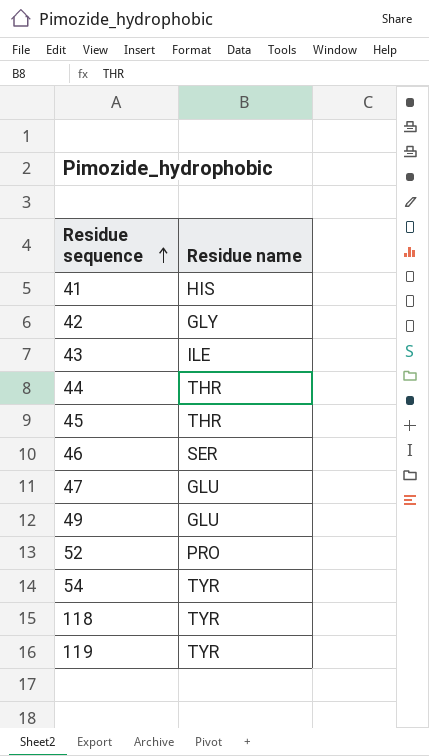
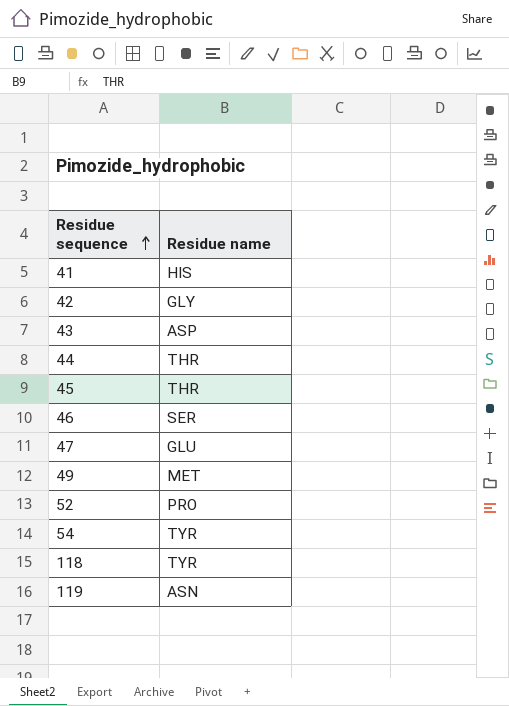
43 | Residue name: ILE -> ASP
49 | Residue name: GLU -> MET
119 | Residue name: TYR -> ASN

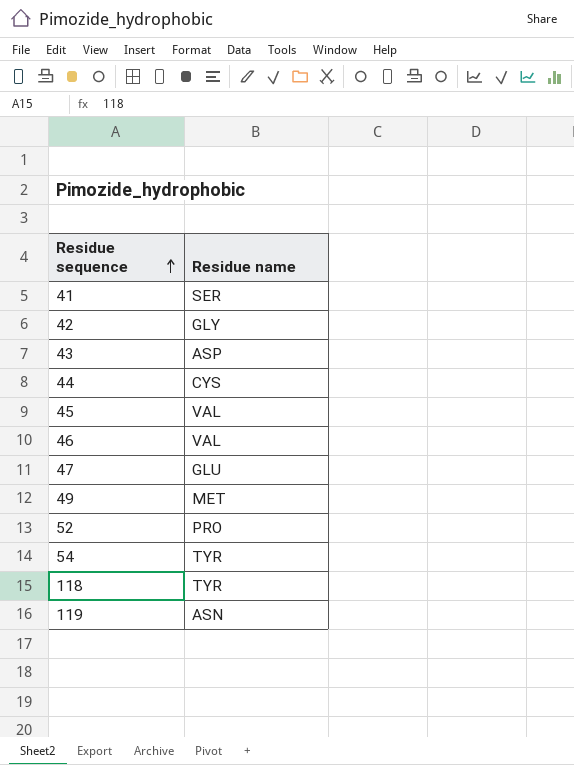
41 | Residue name: HIS -> SER
44 | Residue name: THR -> CYS
45 | Residue name: THR -> VAL
46 | Residue name: SER -> VAL

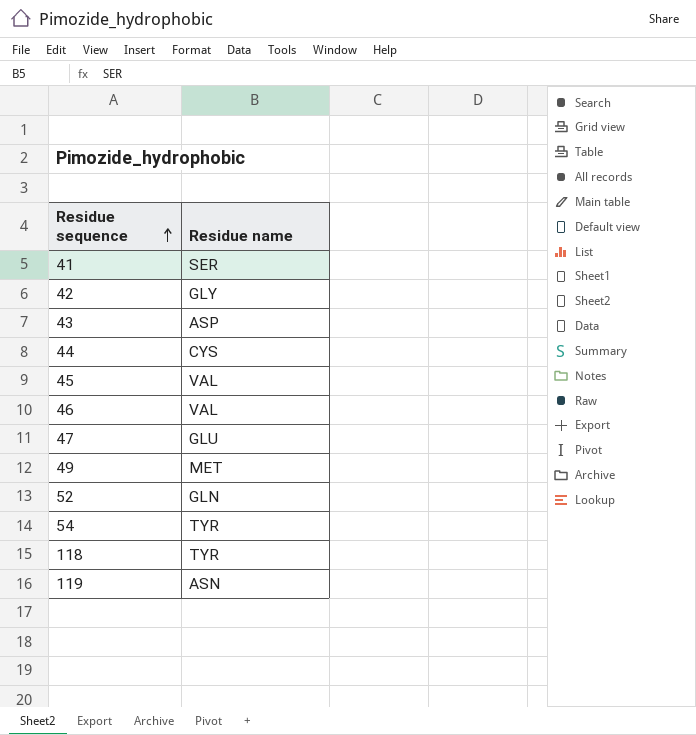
52 | Residue name: PRO -> GLN

